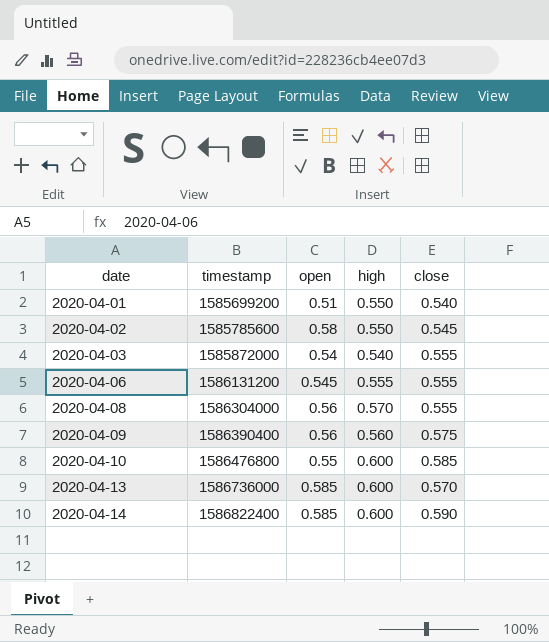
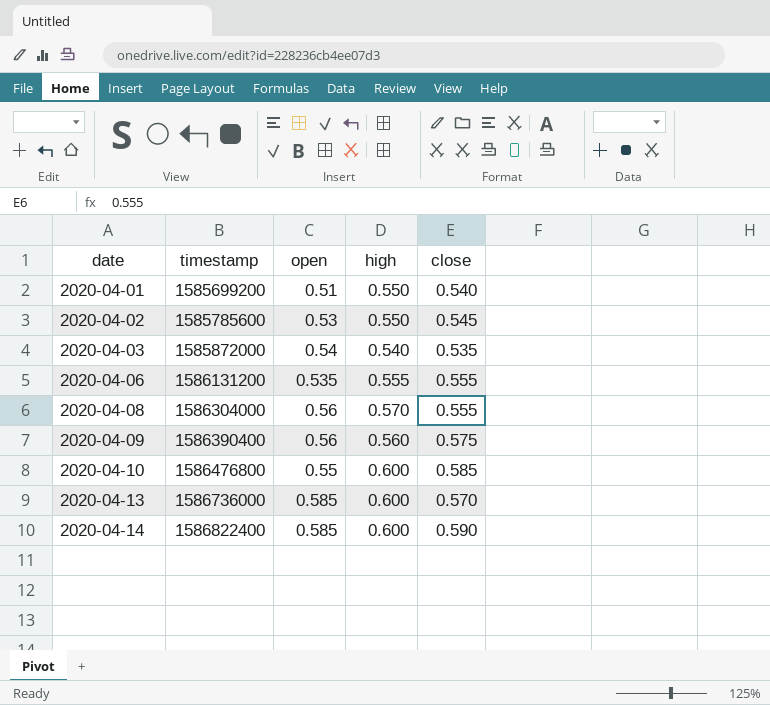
2020-04-02 | open: 0.58 -> 0.53
2020-04-03 | close: 0.555 -> 0.535
2020-04-06 | open: 0.545 -> 0.535

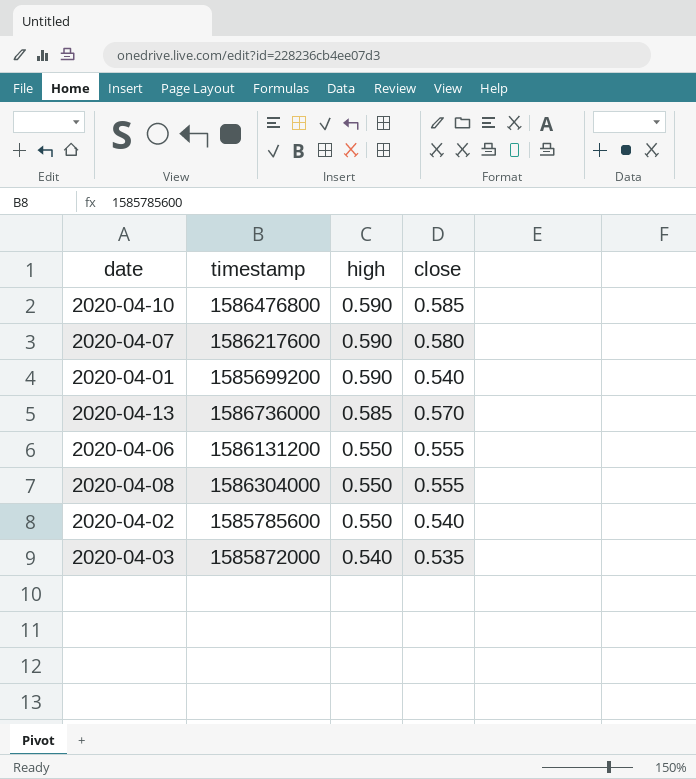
row order: date ascending -> high descending
column open | position: 3 -> none
row 2020-04-09: 1586390400 | 0.56 | 0.560 | 0.575 -> none
row 2020-04-14: 1586822400 | 0.585 | 0.600 | 0.590 -> none
2020-04-10 | high: 0.600 -> 0.590
row 2020-04-07: none -> 1586217600 | 0.590 | 0.580
2020-04-01 | high: 0.550 -> 0.590
2020-04-13 | high: 0.600 -> 0.585
2020-04-06 | high: 0.555 -> 0.550
2020-04-08 | high: 0.570 -> 0.550
2020-04-02 | close: 0.545 -> 0.540

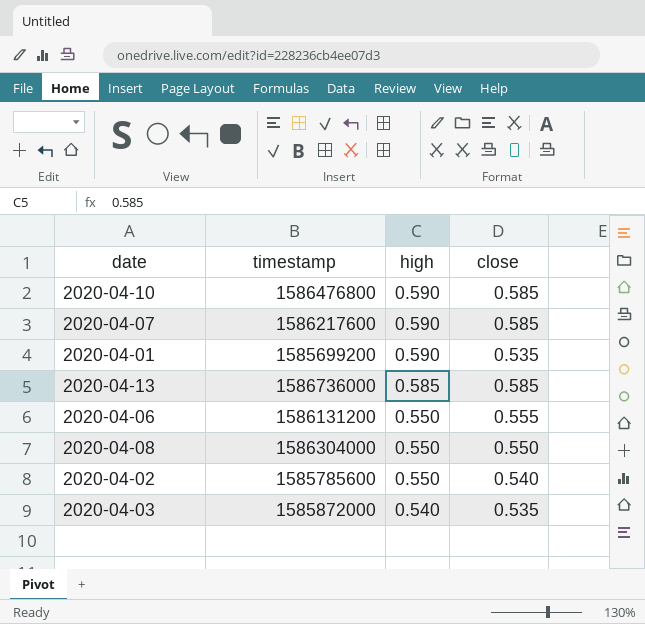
2020-04-07 | close: 0.580 -> 0.585
2020-04-01 | close: 0.540 -> 0.535
2020-04-13 | close: 0.570 -> 0.585
2020-04-08 | close: 0.555 -> 0.550

